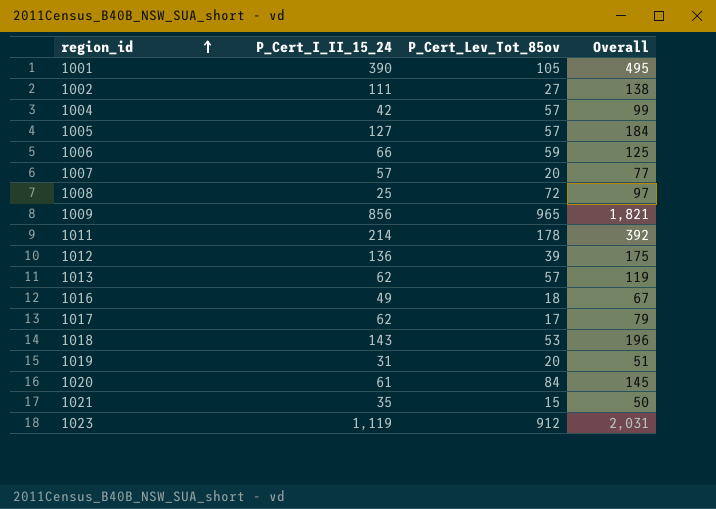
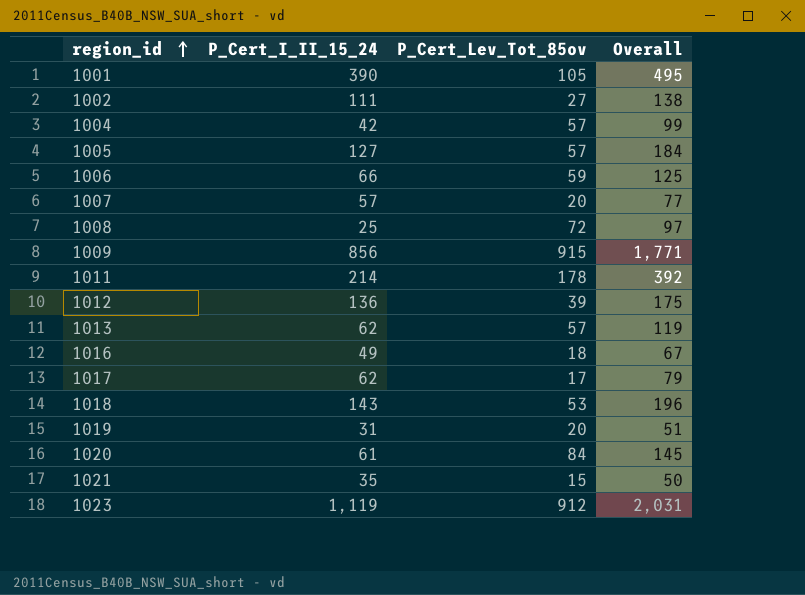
1009 | P_Cert_Lev_Tot_85ov: 965 -> 915
1009 | Overall: 1,821 -> 1,771

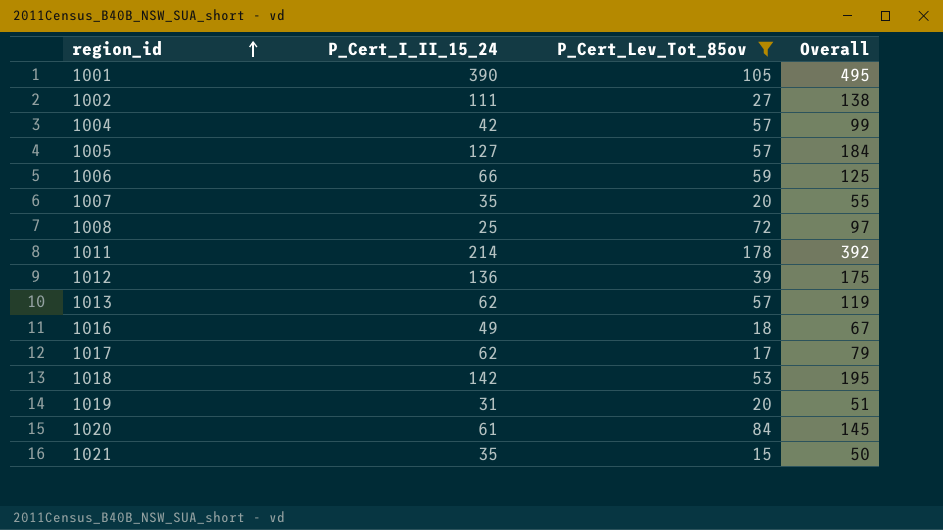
filter: none -> P_Cert_Lev_Tot_85ov <= 178
1007 | P_Cert_I_II_15_24: 57 -> 35
1007 | Overall: 77 -> 55
1018 | P_Cert_I_II_15_24: 143 -> 142
1018 | Overall: 196 -> 195

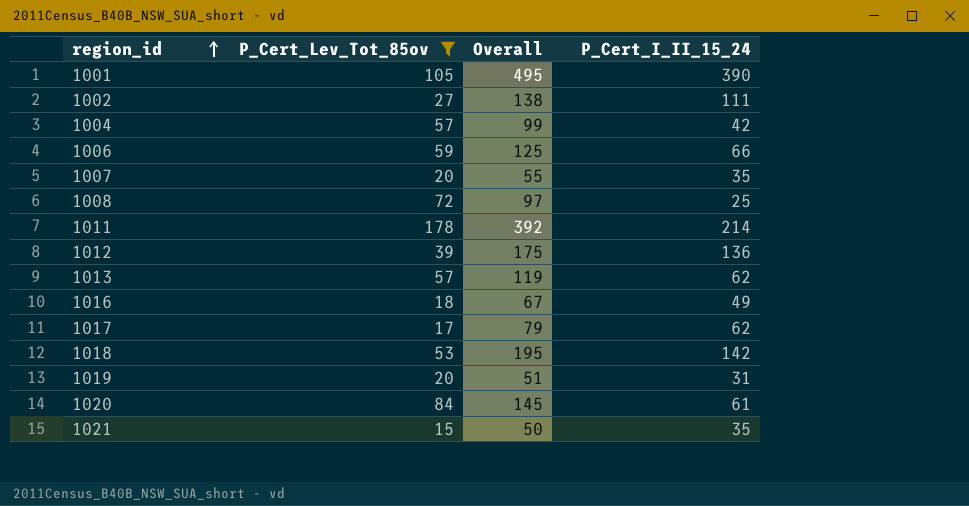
column P_Cert_I_II_15_24 | position: 2 -> 4
row 1005: 127 | 57 | 184 -> none

